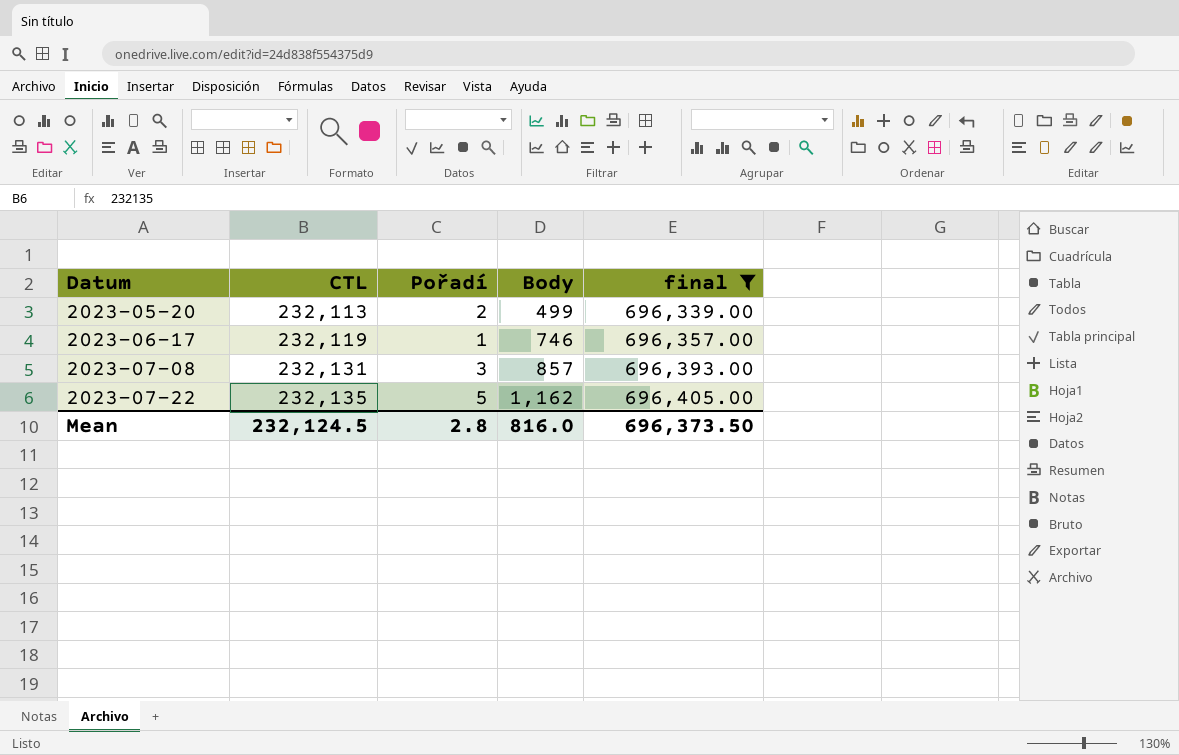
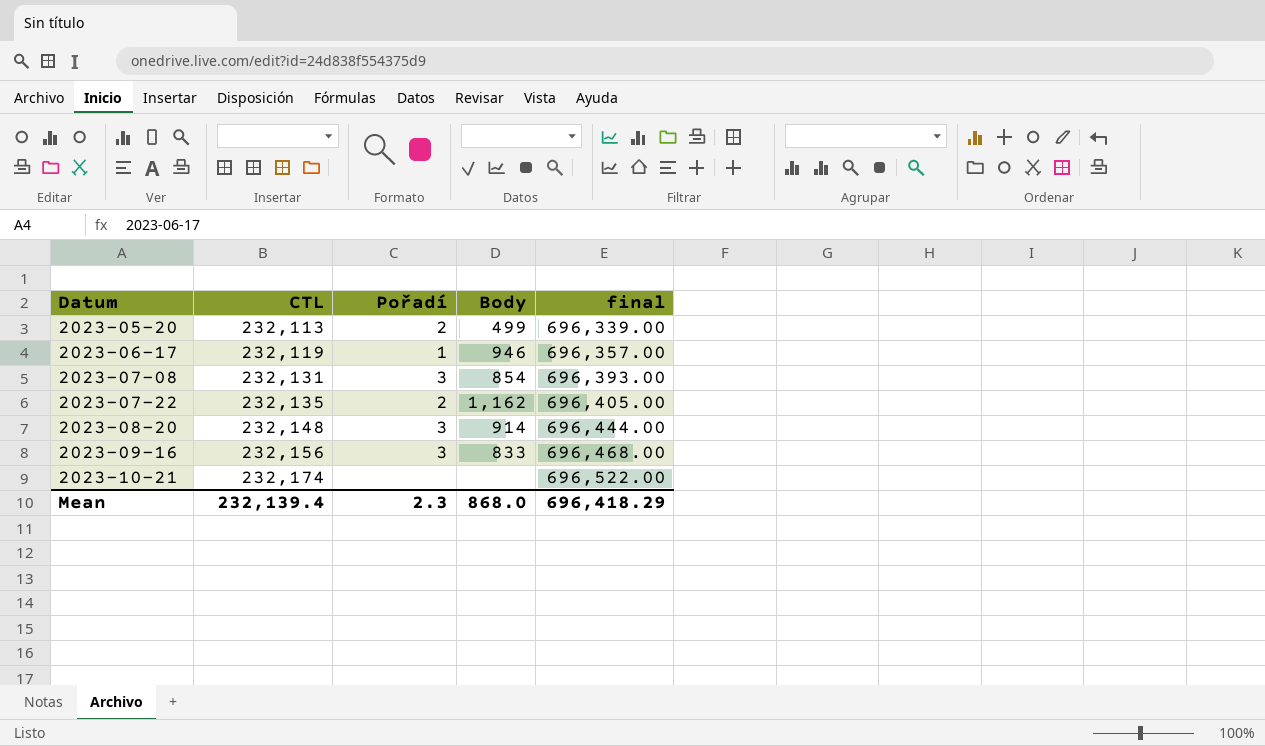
filter: final <= 696,405.00 -> none
2023-06-17 | Body: 746 -> 946
2023-07-08 | Body: 857 -> 854
2023-07-22 | Pořadí: 5 -> 2
Mean | CTL: 232,124.5 -> 232,139.4
Mean | Pořadí: 2.8 -> 2.3
Mean | Body: 816.0 -> 868.0
Mean | final: 696,373.50 -> 696,418.29

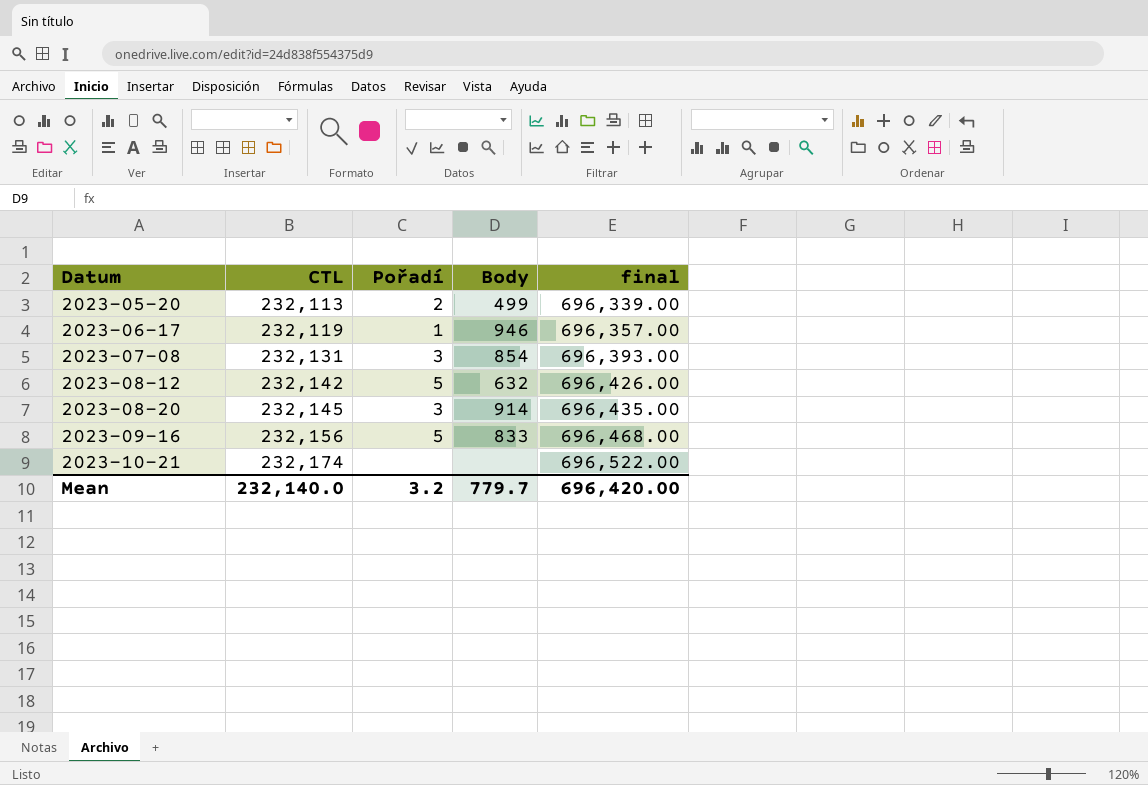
row 2023-07-22: 232,135 | 2 | 1,162 | 696,405.00 -> none
row 2023-08-12: none -> 232,142 | 5 | 632 | 696,426.00
2023-08-20 | CTL: 232,148 -> 232,145
2023-08-20 | final: 696,444.00 -> 696,435.00
2023-09-16 | Pořadí: 3 -> 5
Mean | CTL: 232,139.4 -> 232,140.0
Mean | Pořadí: 2.3 -> 3.2
Mean | Body: 868.0 -> 779.7
Mean | final: 696,418.29 -> 696,420.00

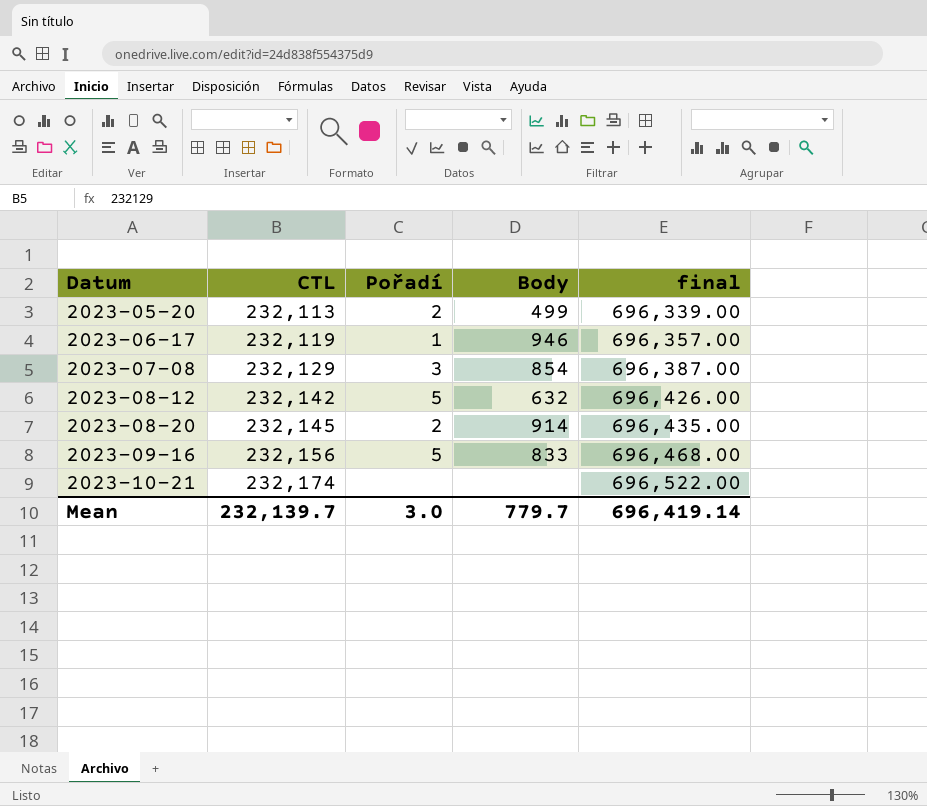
2023-07-08 | CTL: 232,131 -> 232,129
2023-07-08 | final: 696,393.00 -> 696,387.00
2023-08-20 | Pořadí: 3 -> 2
Mean | CTL: 232,140.0 -> 232,139.7
Mean | Pořadí: 3.2 -> 3.0
Mean | final: 696,420.00 -> 696,419.14

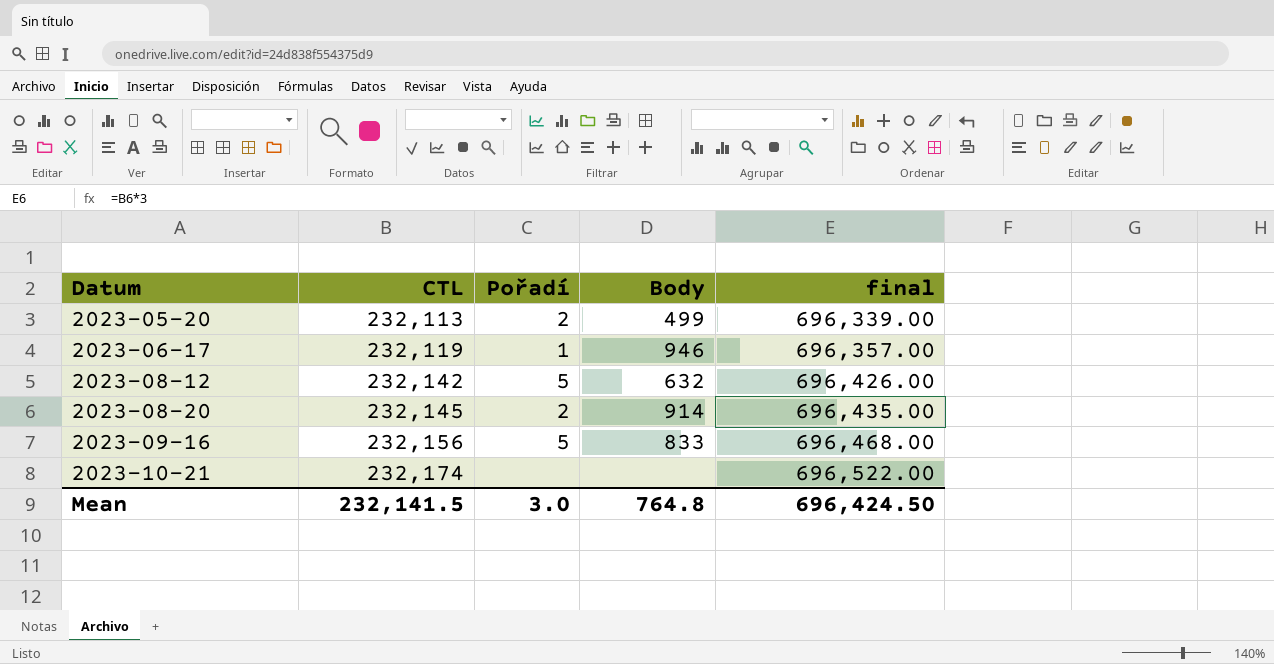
row 2023-07-08: 232,129 | 3 | 854 | 696,387.00 -> none
Mean | CTL: 232,139.7 -> 232,141.5
Mean | Body: 779.7 -> 764.8
Mean | final: 696,419.14 -> 696,424.50

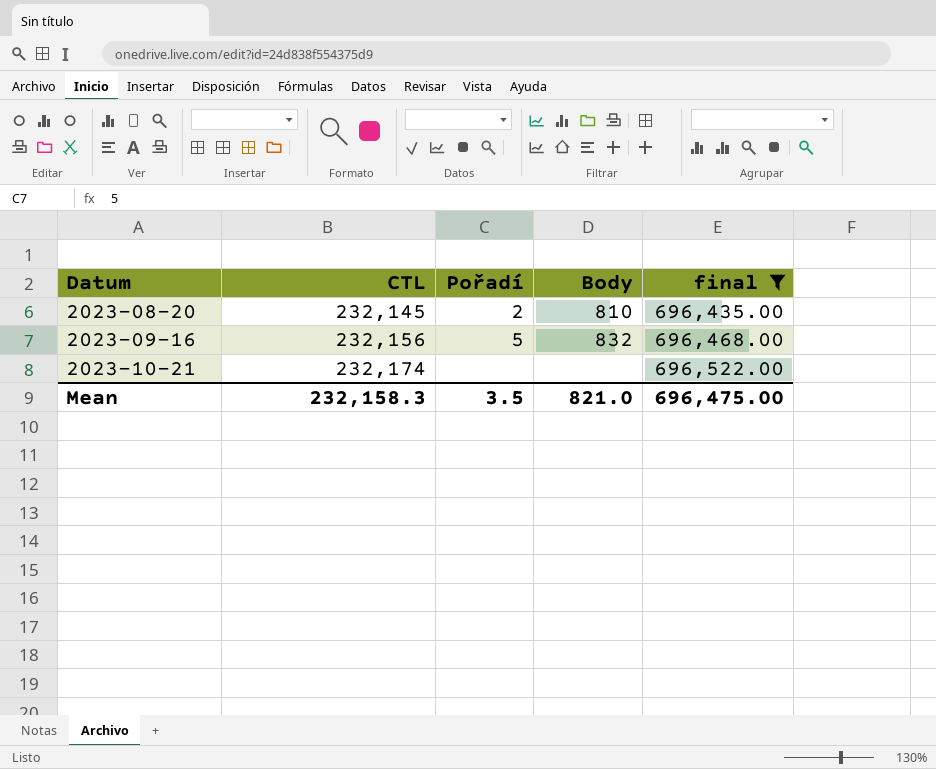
filter: none -> final >= 696,435.00
2023-08-20 | Body: 914 -> 810
2023-09-16 | Body: 833 -> 832
Mean | CTL: 232,141.5 -> 232,158.3
Mean | Pořadí: 3.0 -> 3.5
Mean | Body: 764.8 -> 821.0
Mean | final: 696,424.50 -> 696,475.00

